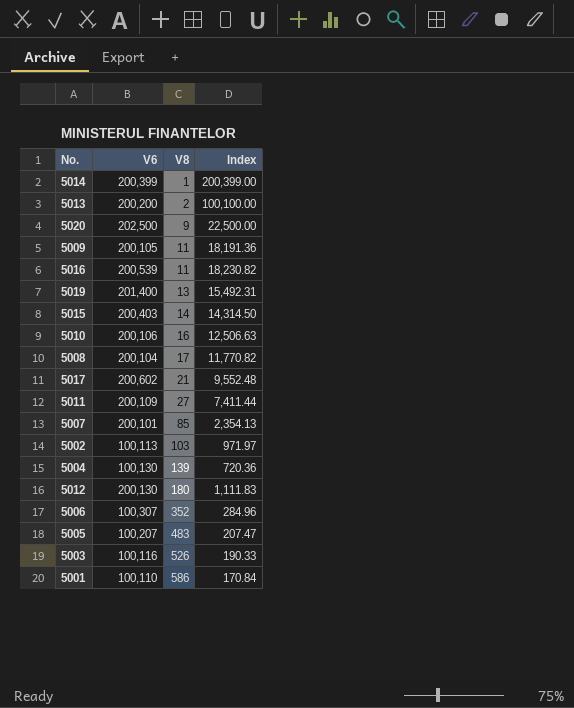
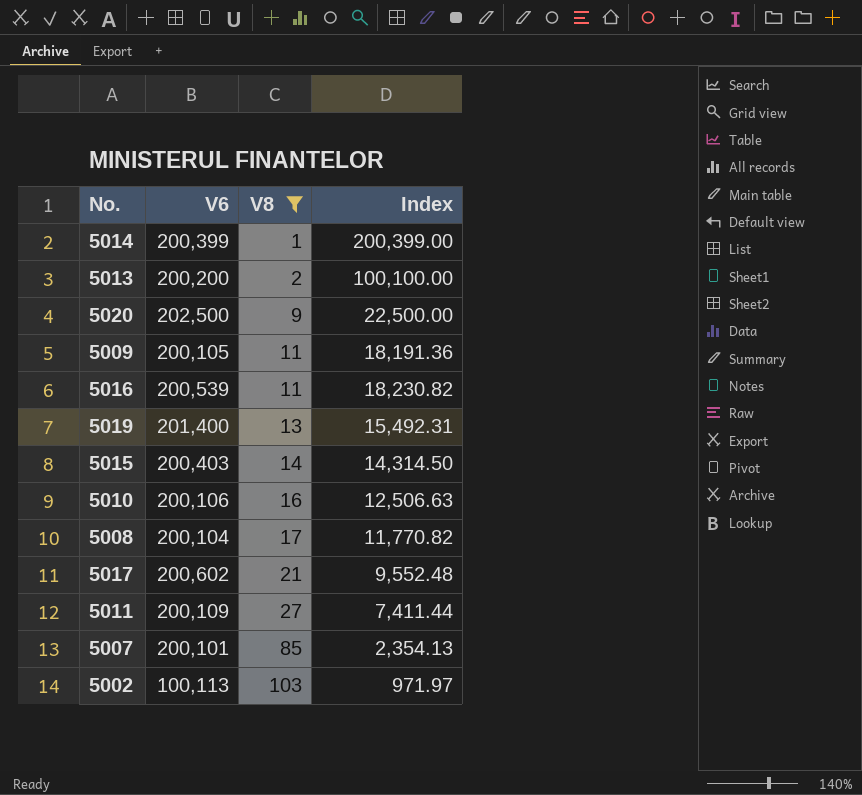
filter: none -> V8 <= 103

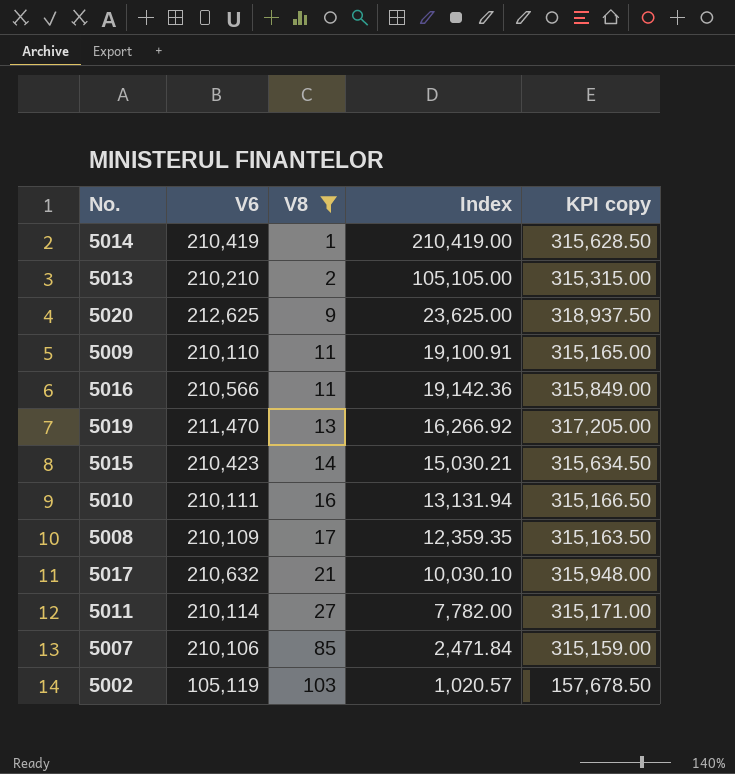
column KPI copy | formula: none -> [V6] * 1.5
5014 | V6: 200,399 -> 210,419
5014 | Index: 200,399.00 -> 210,419.00
5013 | V6: 200,200 -> 210,210
5013 | Index: 100,100.00 -> 105,105.00
5020 | V6: 202,500 -> 212,625
5020 | Index: 22,500.00 -> 23,625.00
5009 | V6: 200,105 -> 210,110
5009 | Index: 18,191.36 -> 19,100.91
5016 | V6: 200,539 -> 210,566
5016 | Index: 18,230.82 -> 19,142.36
5019 | V6: 201,400 -> 211,470
5019 | Index: 15,492.31 -> 16,266.92
5015 | V6: 200,403 -> 210,423
5015 | Index: 14,314.50 -> 15,030.21
5010 | V6: 200,106 -> 210,111
5010 | Index: 12,506.63 -> 13,131.94
5008 | V6: 200,104 -> 210,109
5008 | Index: 11,770.82 -> 12,359.35
5017 | V6: 200,602 -> 210,632
5017 | Index: 9,552.48 -> 10,030.10
5011 | V6: 200,109 -> 210,114
5011 | Index: 7,411.44 -> 7,782.00
5007 | V6: 200,101 -> 210,106
5007 | Index: 2,354.13 -> 2,471.84
5002 | V6: 100,113 -> 105,119
5002 | Index: 971.97 -> 1,020.57

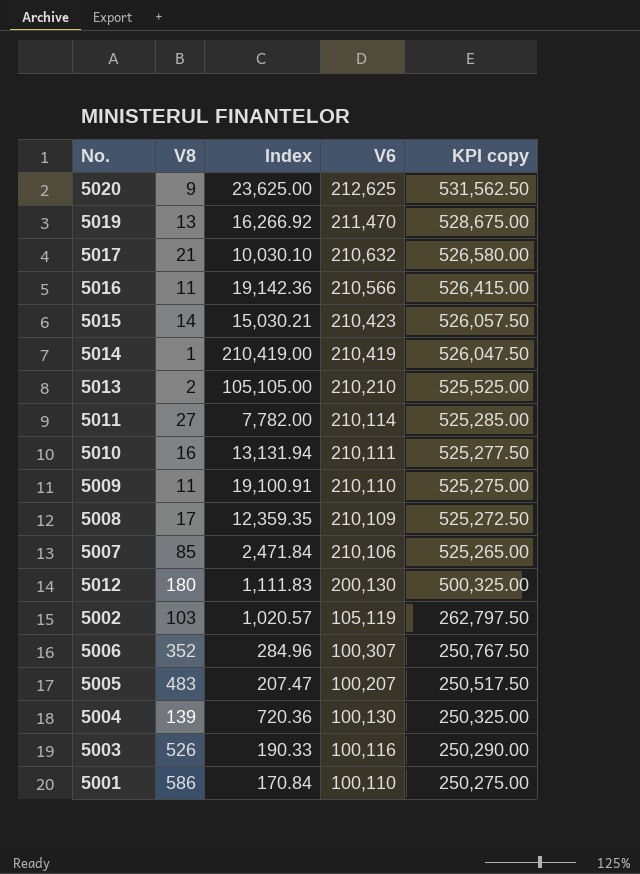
filter: V8 <= 103 -> none
row order: V8 ascending -> V6 descending
column V6 | position: 2 -> 4
column KPI copy | formula: [V6] * 1.5 -> [V6] * 2.5

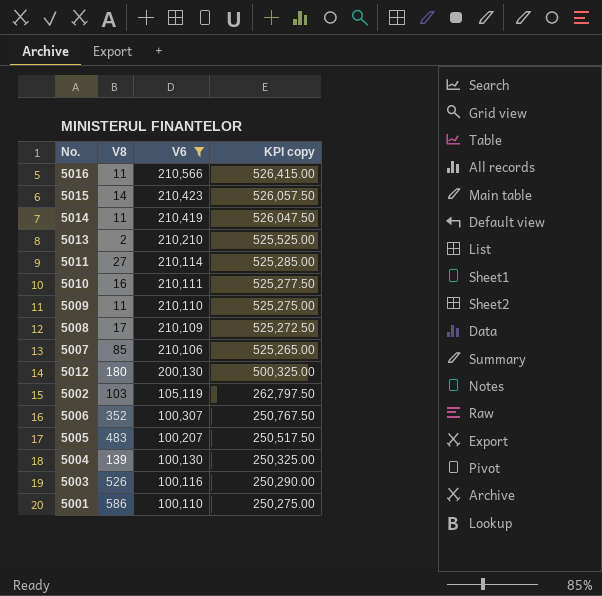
filter: none -> V6 <= 210,566
column Index | formula: [V6] / [V8] -> none
5014 | V8: 1 -> 11

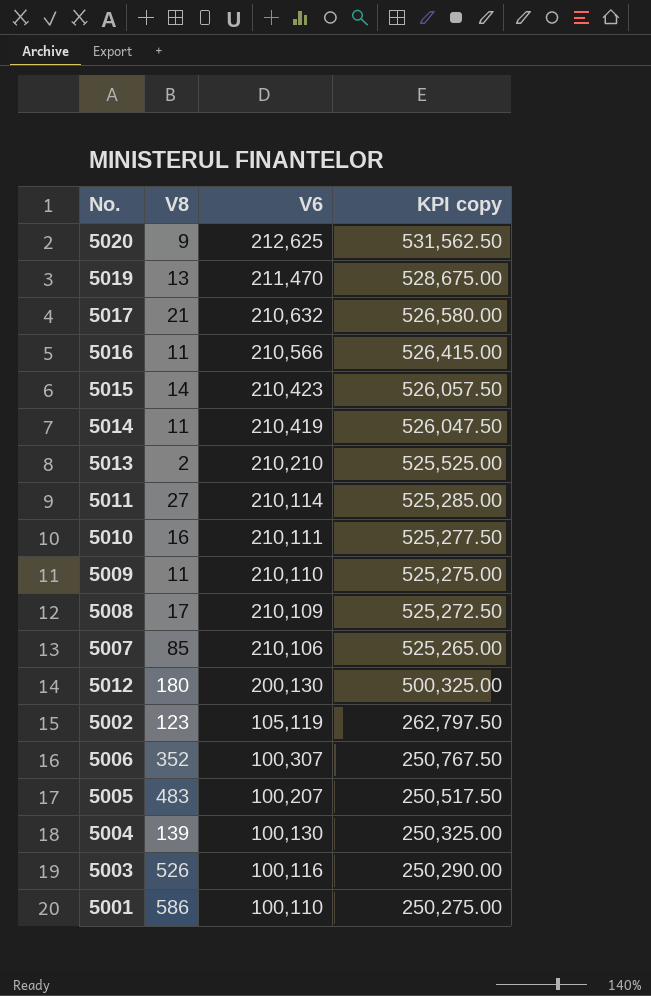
filter: V6 <= 210,566 -> none
5002 | V8: 103 -> 123

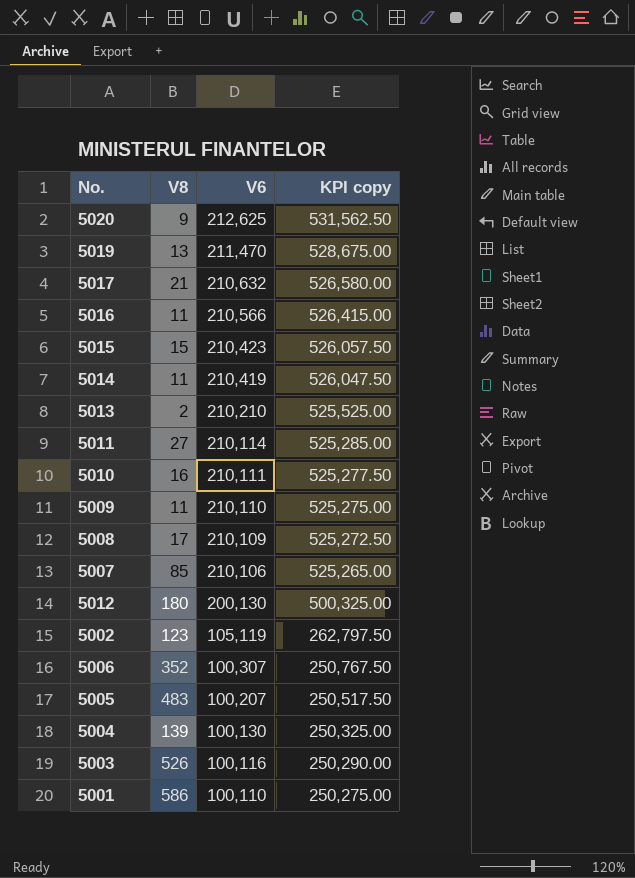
5015 | V8: 14 -> 15

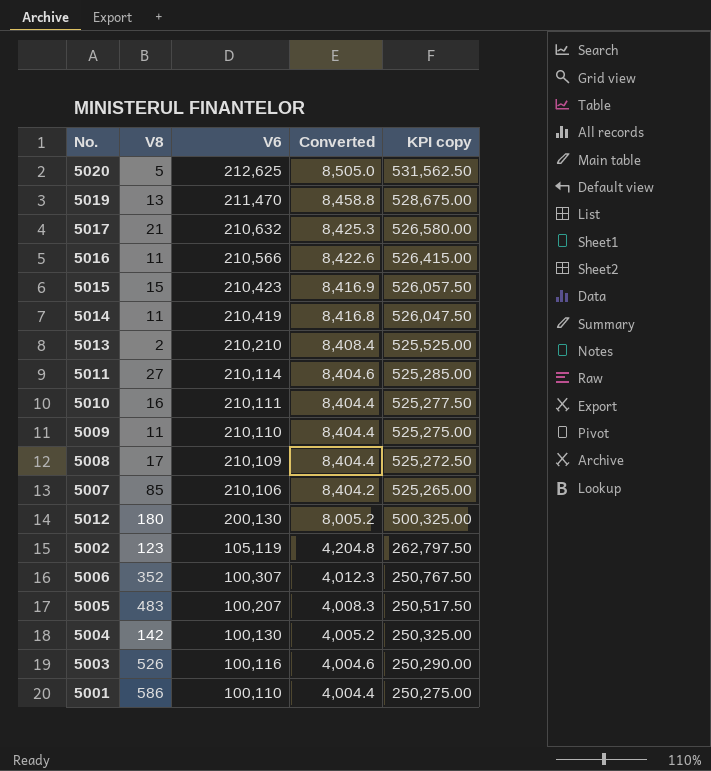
column Converted | formula: none -> [V6] * 0.04
5020 | V8: 9 -> 5
5004 | V8: 139 -> 142

